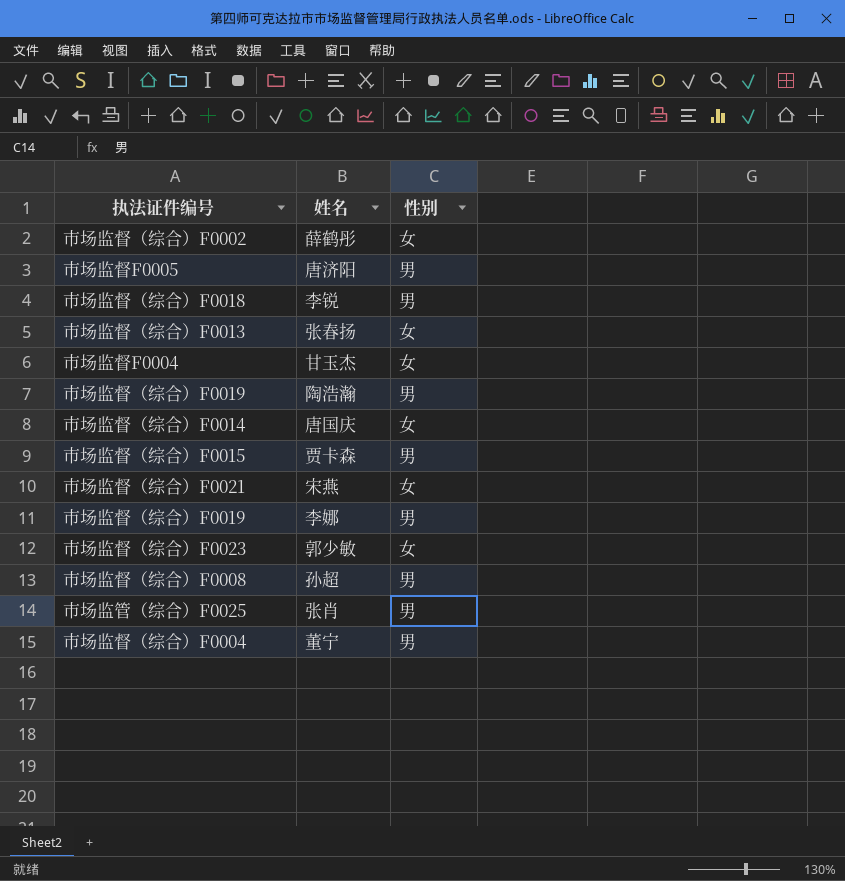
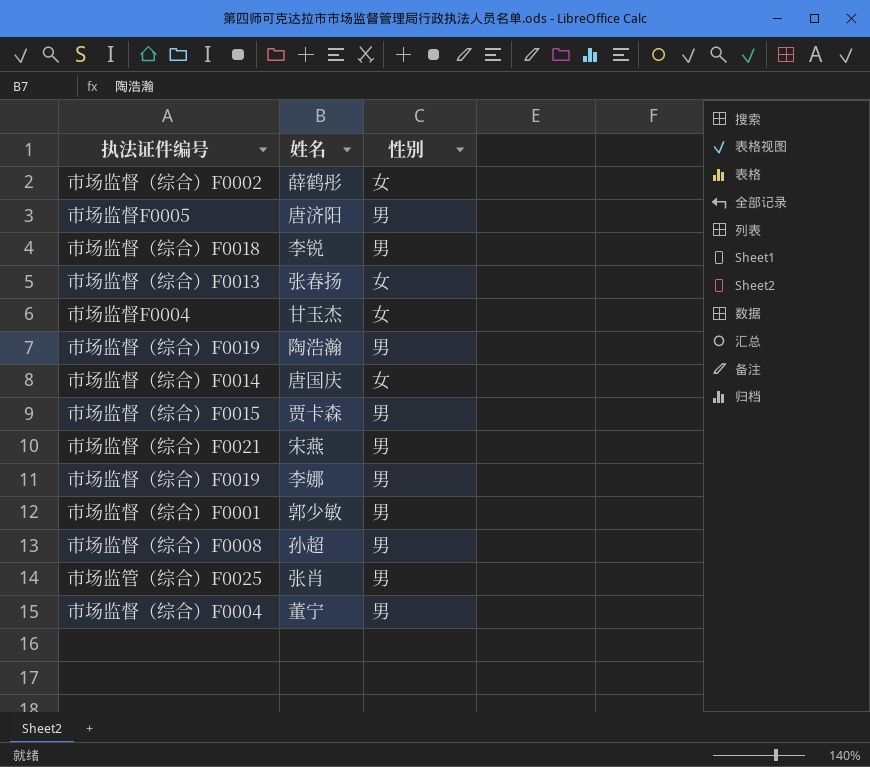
宋燕 | 性别: 女 -> 男
郭少敏 | 执法证件编号: 市场监督（综合）F0023 -> 市场监督（综合）F0001
郭少敏 | 性别: 女 -> 男

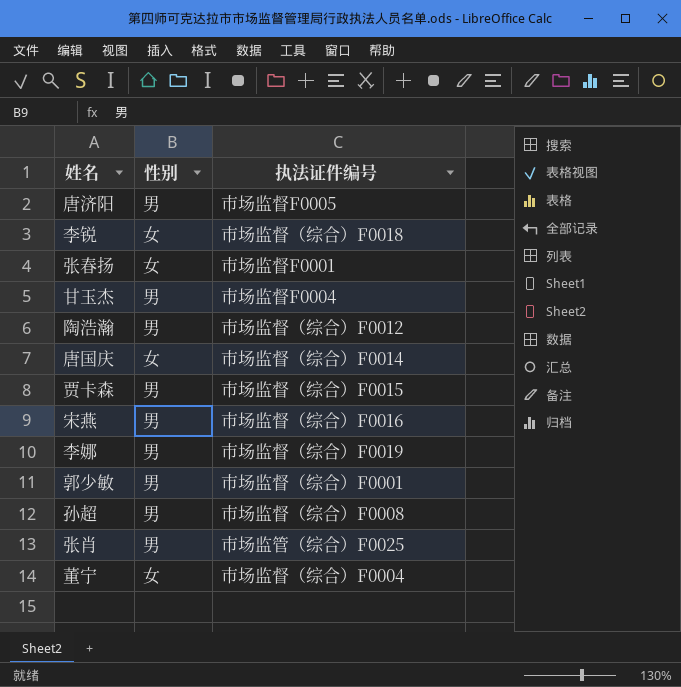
column 执法证件编号 | position: 1 -> 3
row 薛鹤彤: 市场监督（综合）F0002 | 女 -> none
李锐 | 性别: 男 -> 女
张春扬 | 执法证件编号: 市场监督（综合）F0013 -> 市场监督F0001
甘玉杰 | 性别: 女 -> 男
陶浩瀚 | 执法证件编号: 市场监督（综合）F0019 -> 市场监督（综合）F0012
宋燕 | 执法证件编号: 市场监督（综合）F0021 -> 市场监督（综合）F0016
董宁 | 性别: 男 -> 女

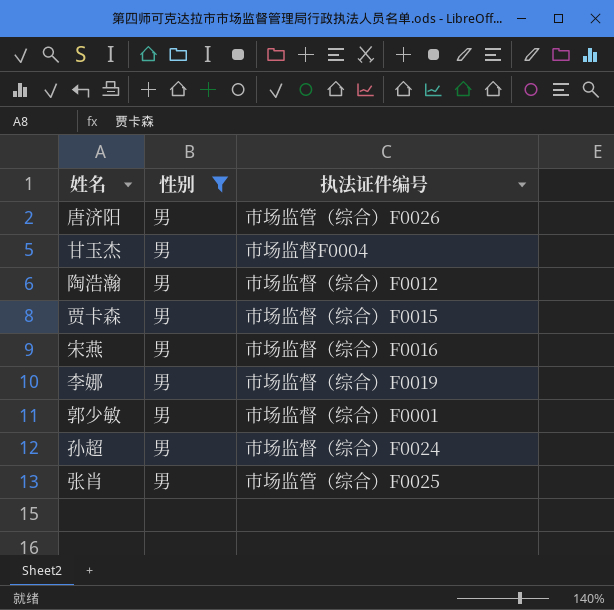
filter: none -> 性别 = 男
唐济阳 | 执法证件编号: 市场监督F0005 -> 市场监管（综合）F0026
孙超 | 执法证件编号: 市场监督（综合）F0008 -> 市场监督（综合）F0024

